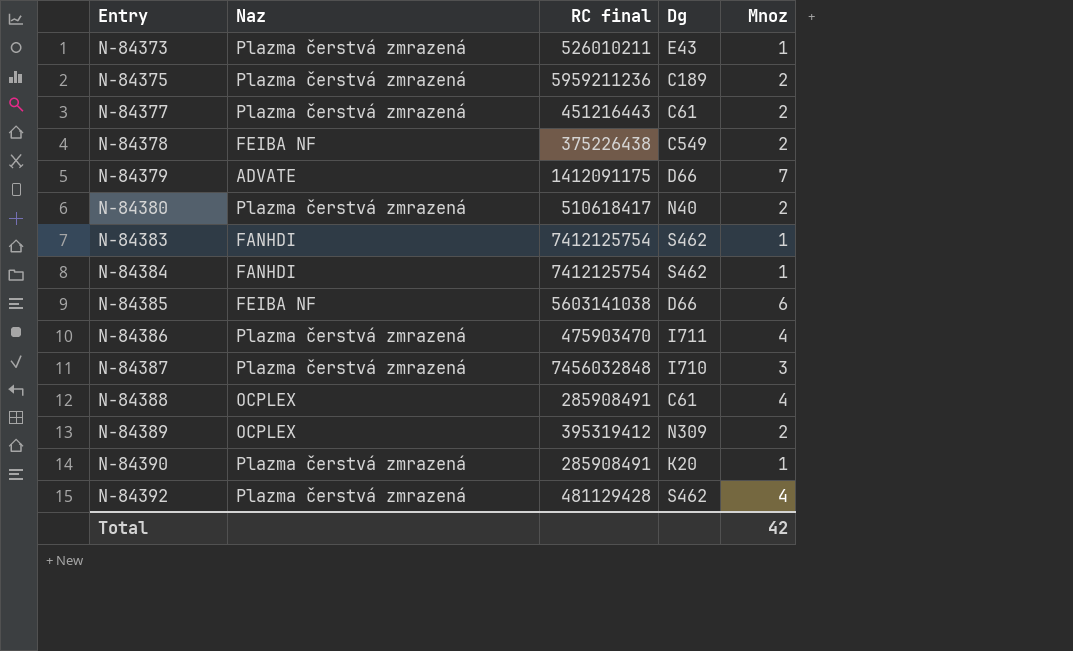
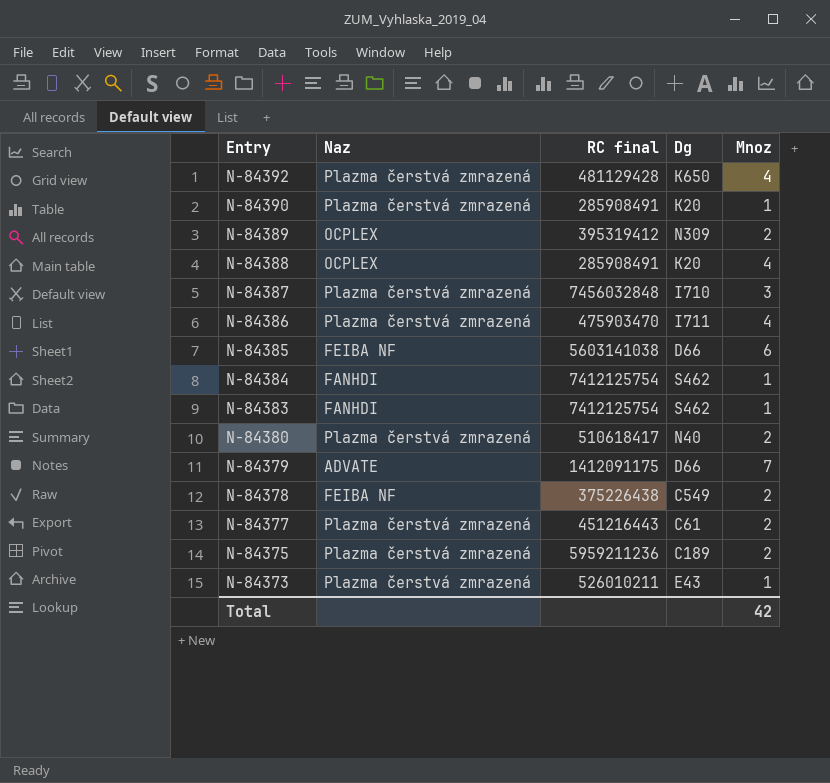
row order: Entry ascending -> Entry descending
N-84392 | Dg: S462 -> K650
N-84388 | Dg: C61 -> K20

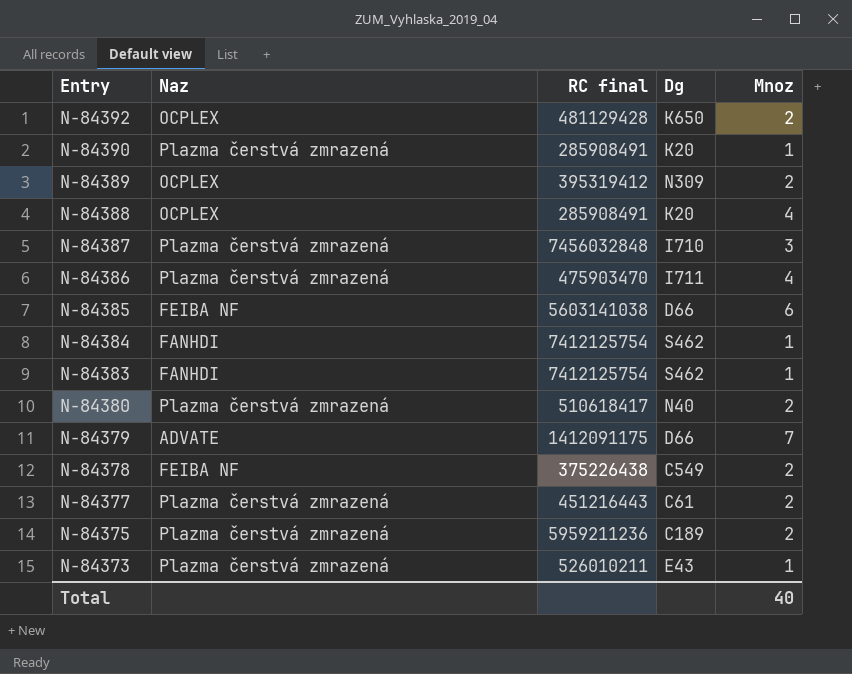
N-84392 | Naz: Plazma čerstvá zmrazená -> OCPLEX
N-84392 | Mnoz: 4 -> 2
Total | Mnoz: 42 -> 40

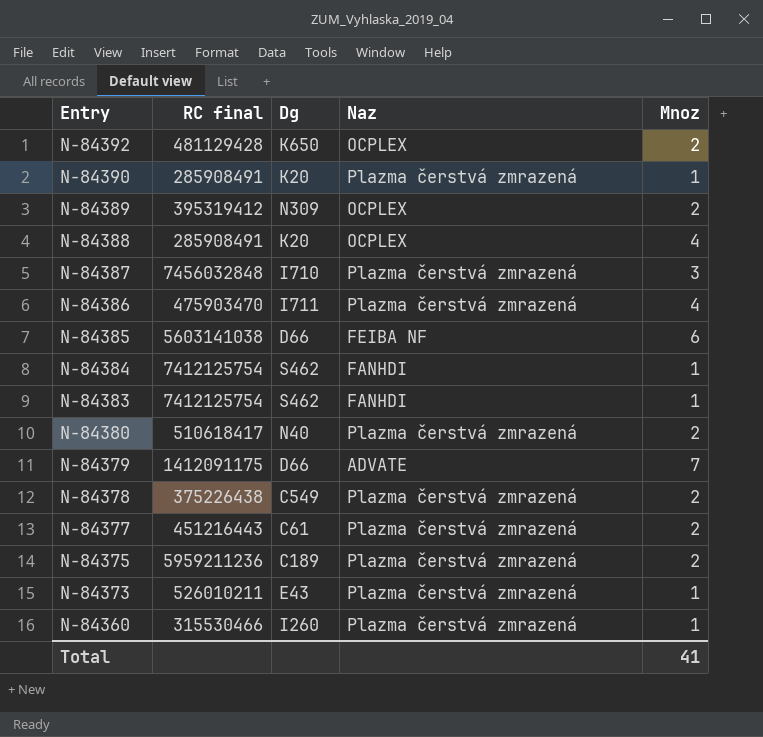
column Naz | position: 2 -> 4
N-84378 | Naz: FEIBA NF -> Plazma čerstvá zmrazená
row N-84360: none -> 315530466 | I260 | Plazma čerstvá zmrazená | 1
Total | Mnoz: 40 -> 41

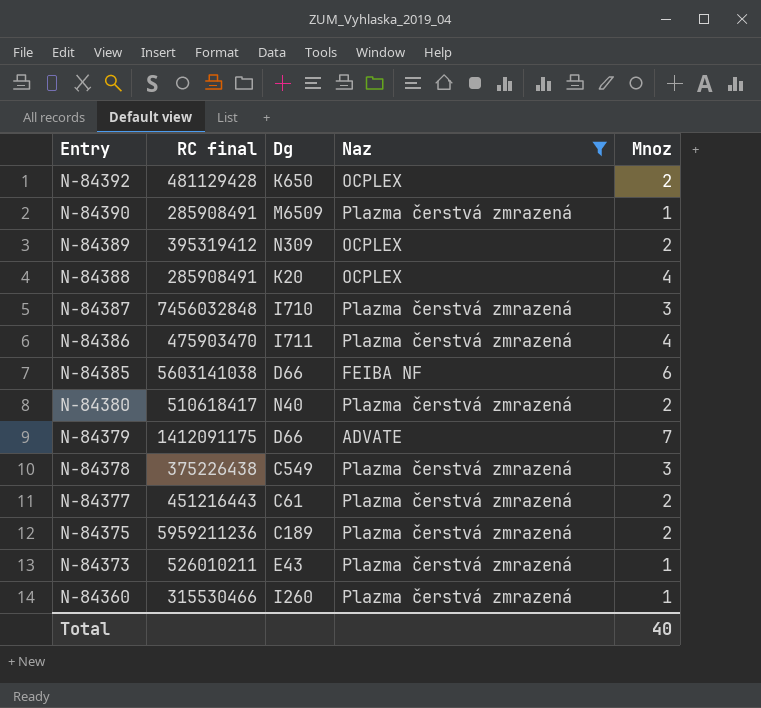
filter: none -> Naz != FANHDI
N-84390 | Dg: K20 -> M6509
N-84378 | Mnoz: 2 -> 3
Total | Mnoz: 41 -> 40

